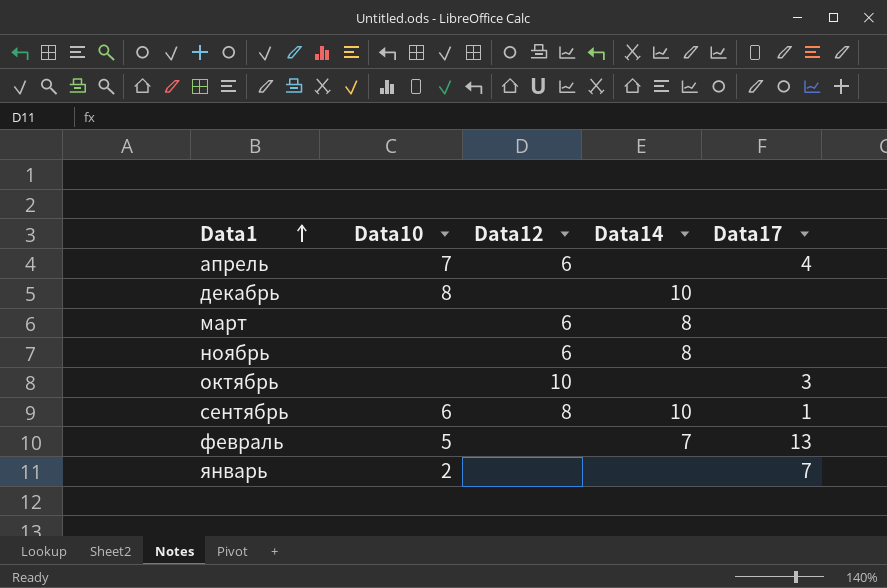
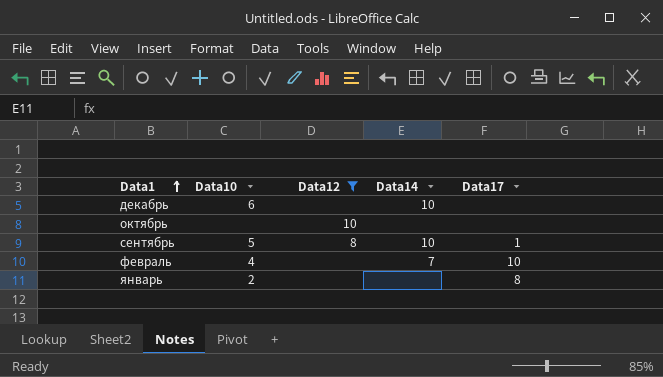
filter: none -> Data12 != 6
декабрь | Data10: 8 -> 6
октябрь | Data17: 3 -> none
сентябрь | Data10: 6 -> 5
февраль | Data10: 5 -> 4
февраль | Data17: 13 -> 10
январь | Data17: 7 -> 8

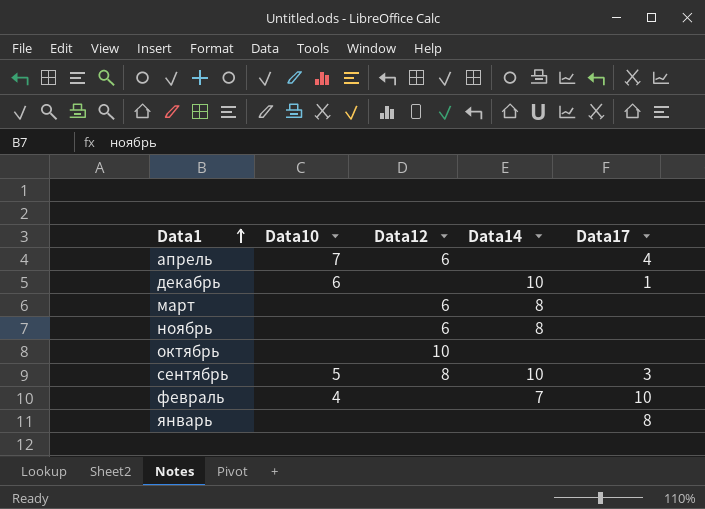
filter: Data12 != 6 -> none
декабрь | Data17: none -> 1
сентябрь | Data17: 1 -> 3
январь | Data10: 2 -> none

